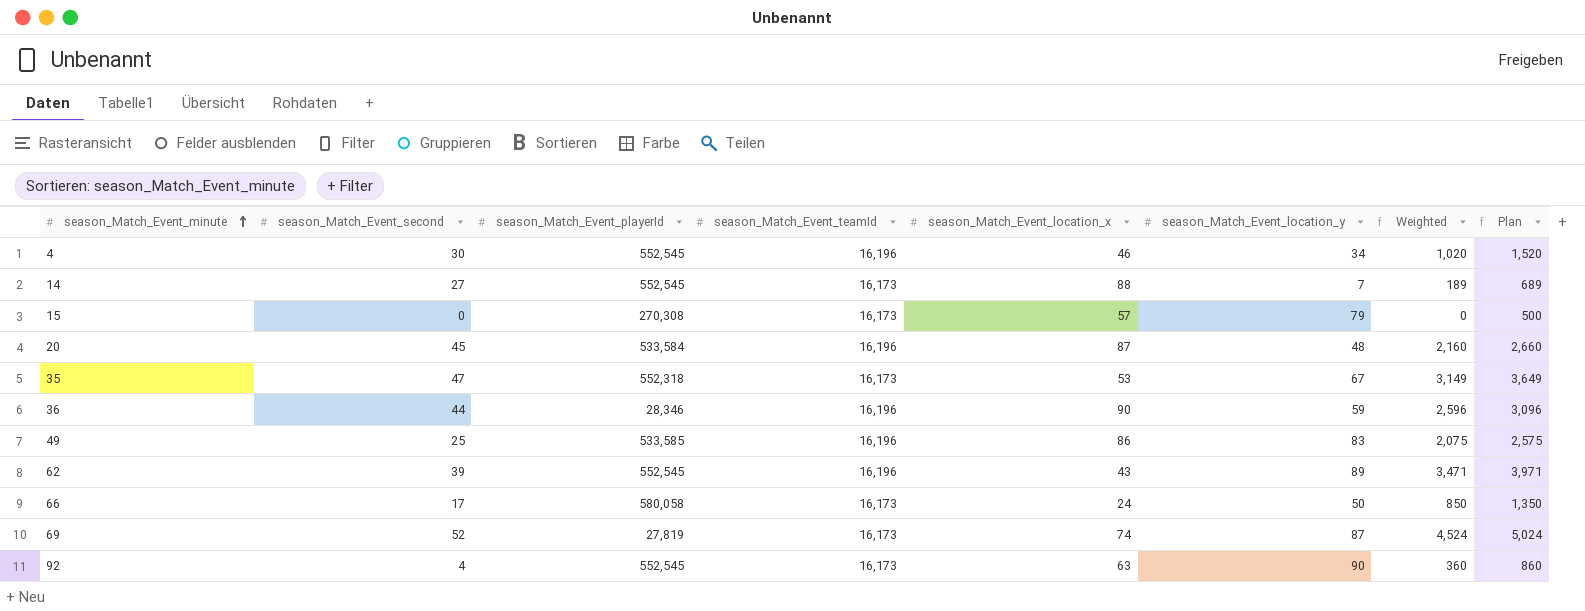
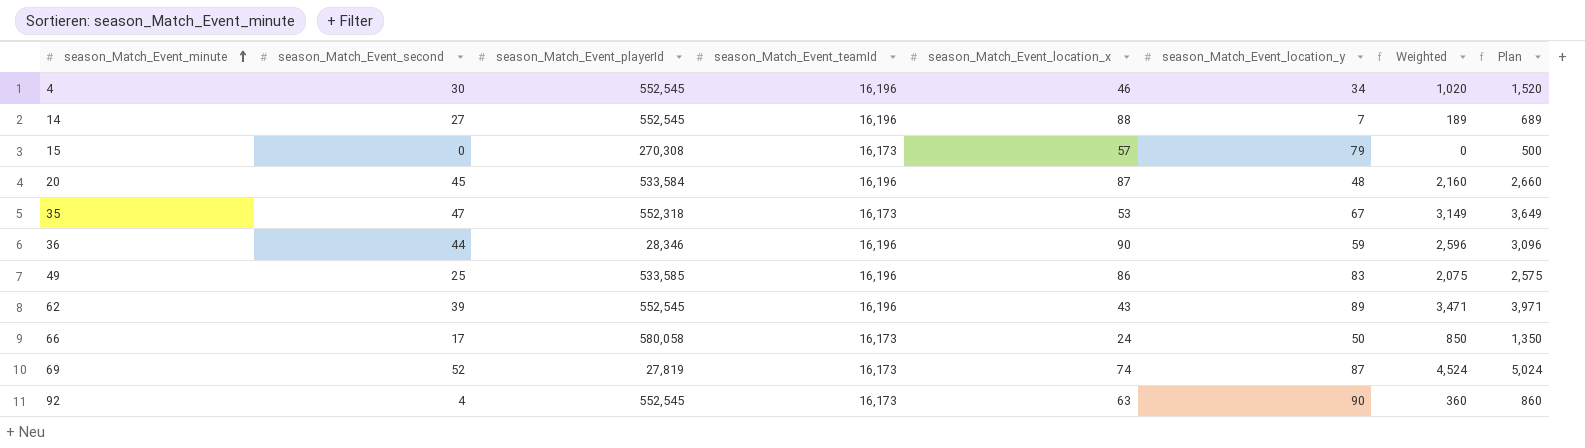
14 | season_Match_Event_teamId: 16,173 -> 16,196

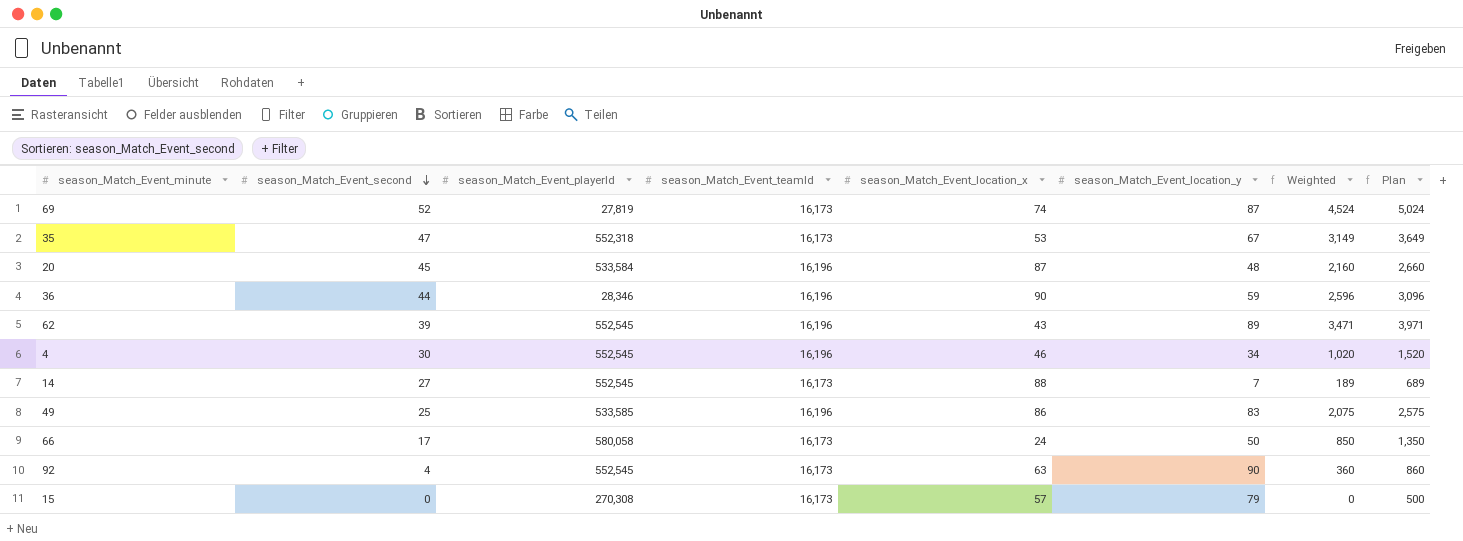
row order: season_Match_Event_minute ascending -> season_Match_Event_second descending
14 | season_Match_Event_teamId: 16,196 -> 16,173

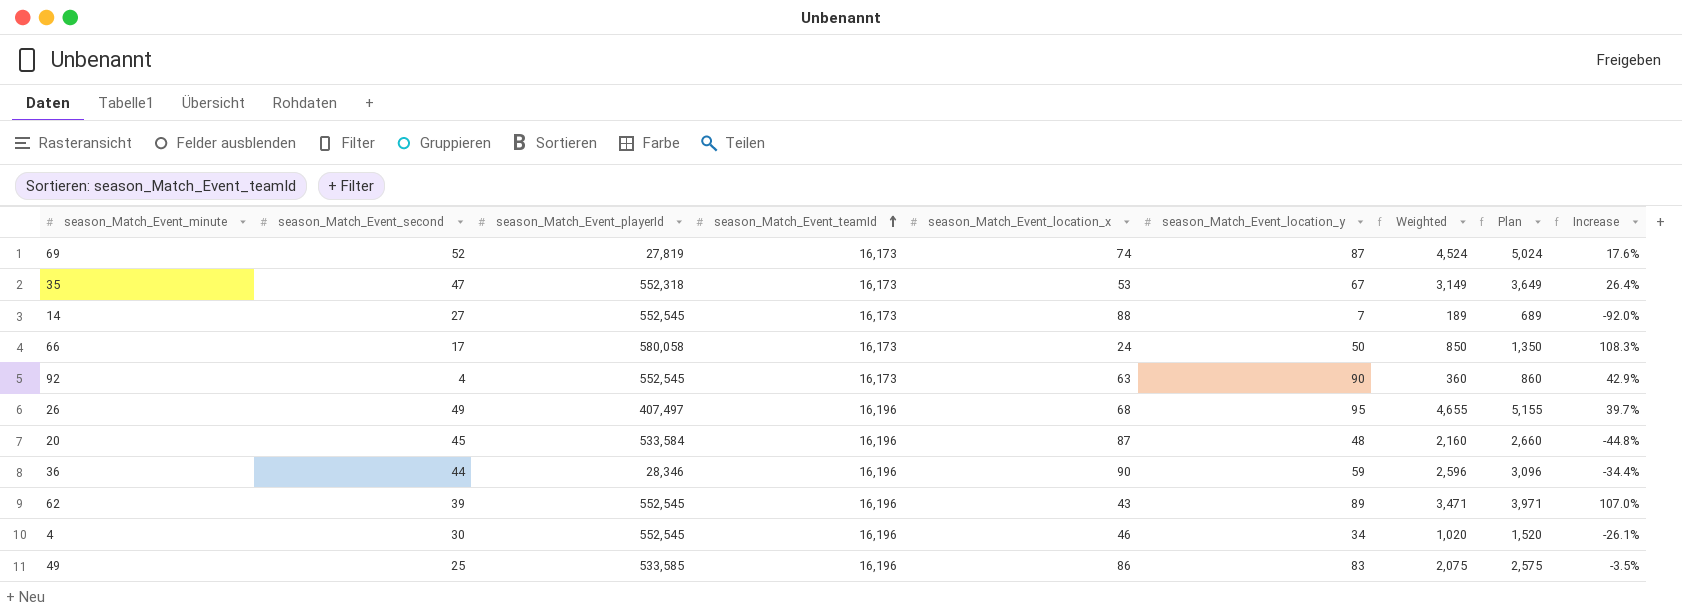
row order: season_Match_Event_second descending -> season_Match_Event_teamId ascending
column Increase | formula: none -> ([season_Match_Event_location_y] - [season_Match_Event_location_x]) / [season_Match_Event_location_x]
row 15: 0 | 270,308 | 16,173 | 57 | 79 | 0 | 500 -> none
row 26: none -> 49 | 407,497 | 16,196 | 68 | 95 | 4,655 | 5,155 | 39.7%

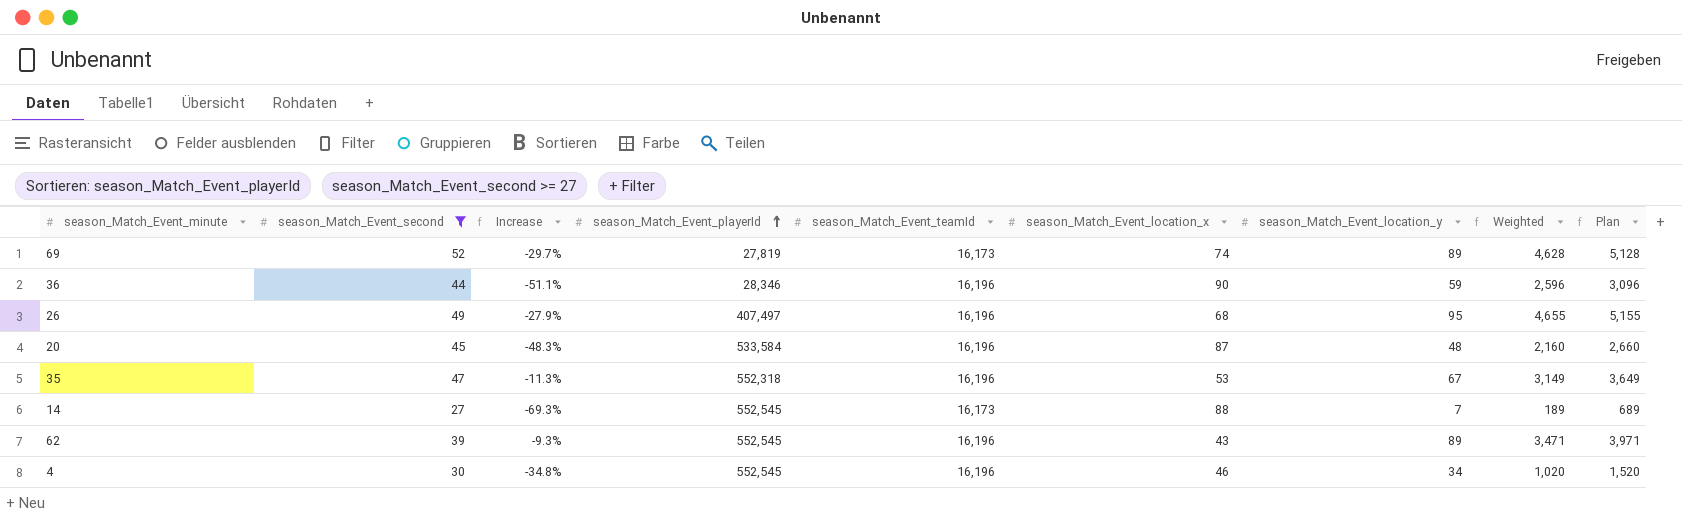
filter: none -> season_Match_Event_second >= 27
row order: season_Match_Event_teamId ascending -> season_Match_Event_playerId ascending
column Increase | formula: ([season_Match_Event_location_y] - [season_Match_Event_location_x]) / [season_Match_Event_location_x] -> ([season_Match_Event_second] - [season_Match_Event_location_x]) / [season_Match_Event_location_x]
column Increase | position: 9 -> 3
69 | season_Match_Event_location_y: 87 -> 89
69 | Weighted: 4,524 -> 4,628
69 | Plan: 5,024 -> 5,128
35 | season_Match_Event_teamId: 16,173 -> 16,196

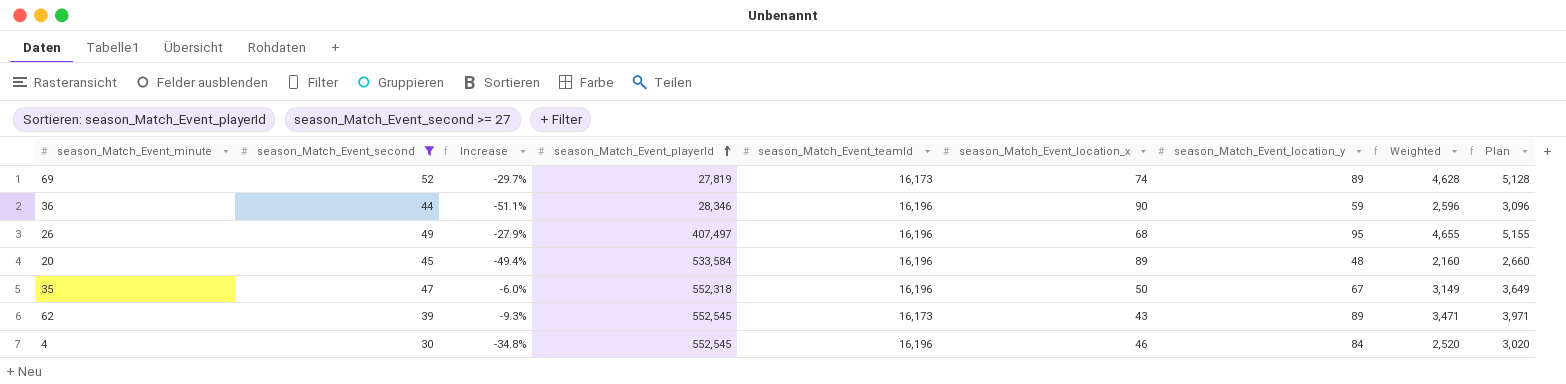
row 14: 27 | -69.3% | 552,545 | 16,173 | 88 | 7 | 189 | 689 -> none
20 | Increase: -48.3% -> -49.4%
20 | season_Match_Event_location_x: 87 -> 89
35 | Increase: -11.3% -> -6.0%
35 | season_Match_Event_location_x: 53 -> 50
62 | season_Match_Event_teamId: 16,196 -> 16,173
4 | season_Match_Event_location_y: 34 -> 84
4 | Weighted: 1,020 -> 2,520
4 | Plan: 1,520 -> 3,020

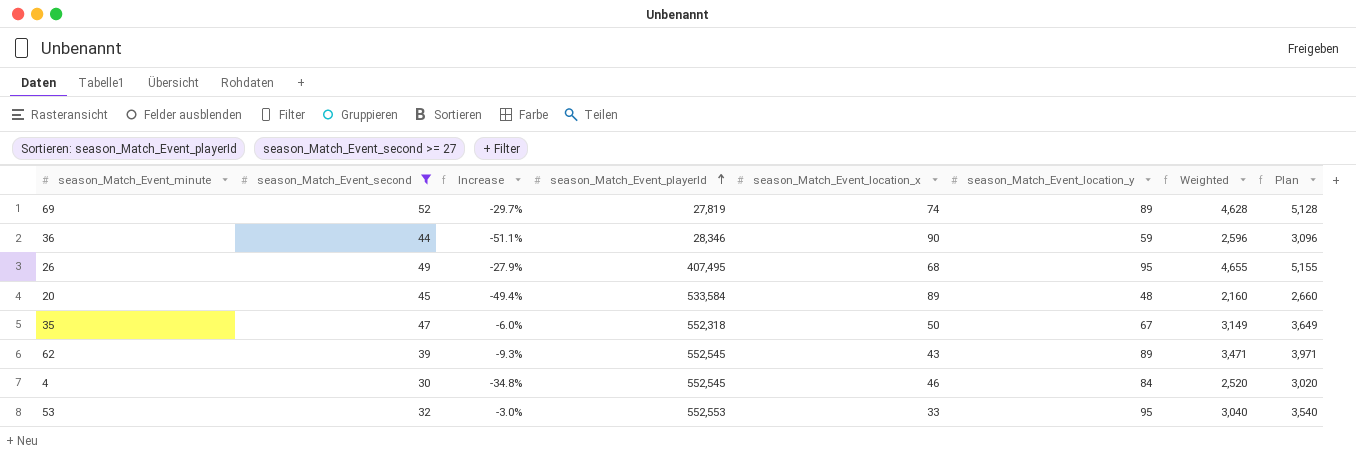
column season_Match_Event_teamId | position: 5 -> none
26 | season_Match_Event_playerId: 407,497 -> 407,495
row 53: none -> 32 | -3.0% | 552,553 | 33 | 95 | 3,040 | 3,540

